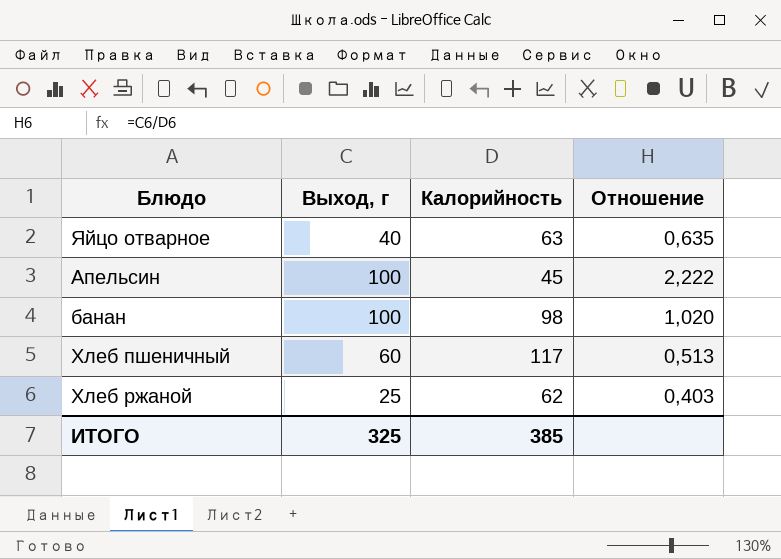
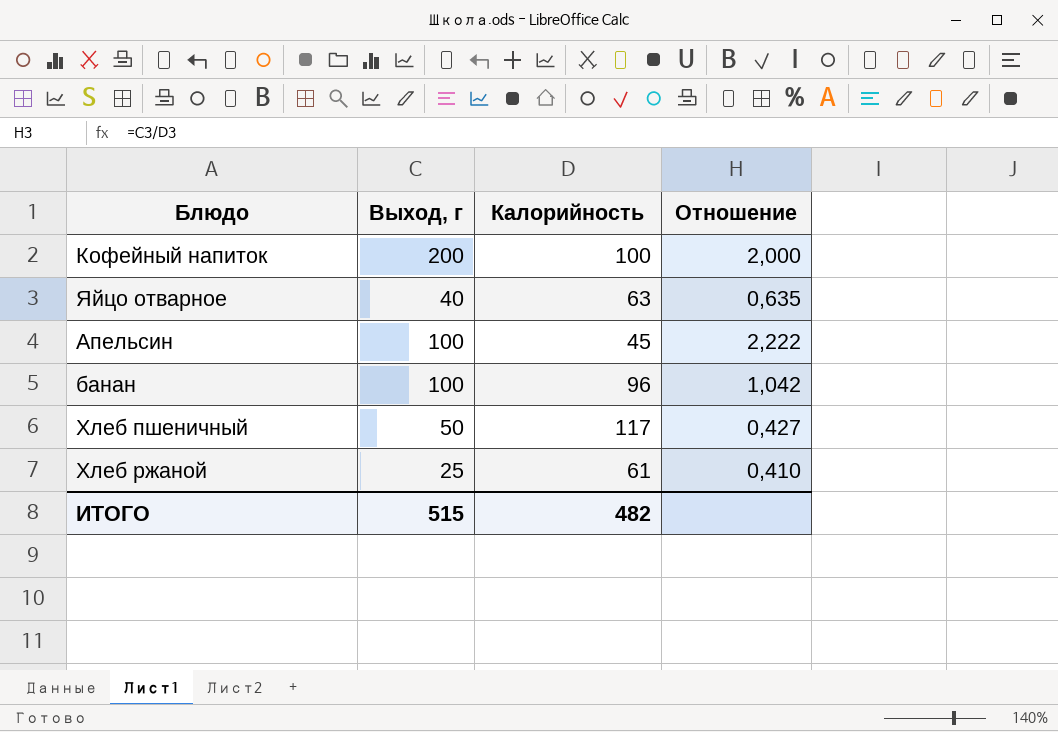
row Кофейный напиток: none -> 200 | 100 | 2,000
банан | Калорийность: 98 -> 96
банан | Отношение: 1,020 -> 1,042
Хлеб пшеничный | Выход, г: 60 -> 50
Хлеб пшеничный | Отношение: 0,513 -> 0,427
Хлеб ржаной | Калорийность: 62 -> 61
Хлеб ржаной | Отношение: 0,403 -> 0,410
ИТОГО | Выход, г: 325 -> 515
ИТОГО | Калорийность: 385 -> 482

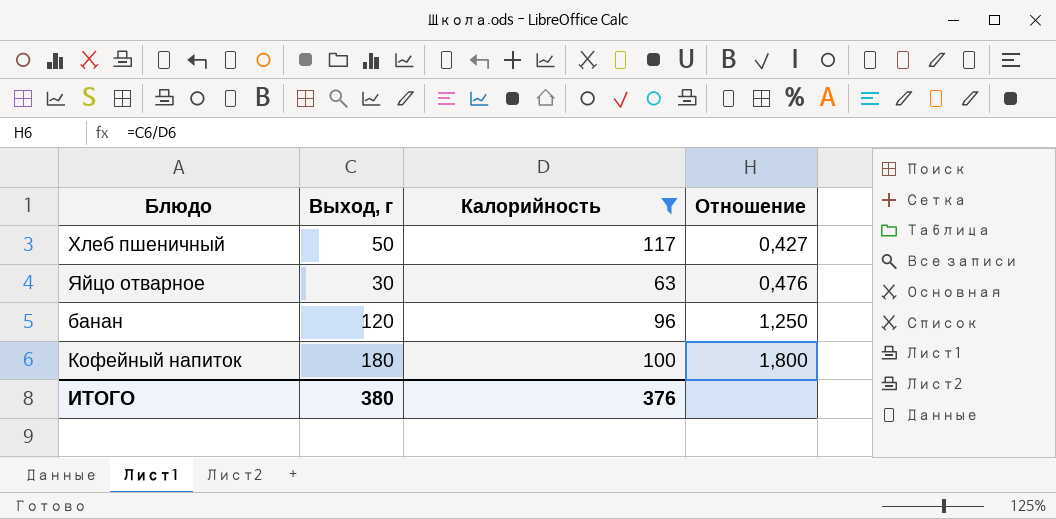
filter: none -> Калорийность >= 63
row order: none -> Отношение ascending
Яйцо отварное | Выход, г: 40 -> 30
Яйцо отварное | Отношение: 0,635 -> 0,476
банан | Выход, г: 100 -> 120
банан | Отношение: 1,042 -> 1,250
Кофейный напиток | Выход, г: 200 -> 180
Кофейный напиток | Отношение: 2,000 -> 1,800
ИТОГО | Выход, г: 515 -> 380
ИТОГО | Калорийность: 482 -> 376

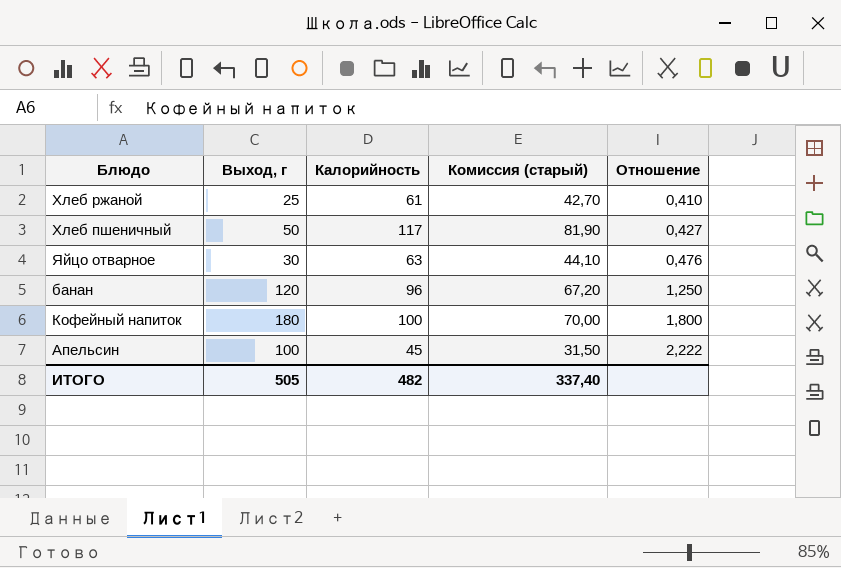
filter: Калорийность >= 63 -> none
column Комиссия (старый) | formula: none -> [Калорийность] * 0,7
ИТОГО | Выход, г: 380 -> 505
ИТОГО | Калорийность: 376 -> 482

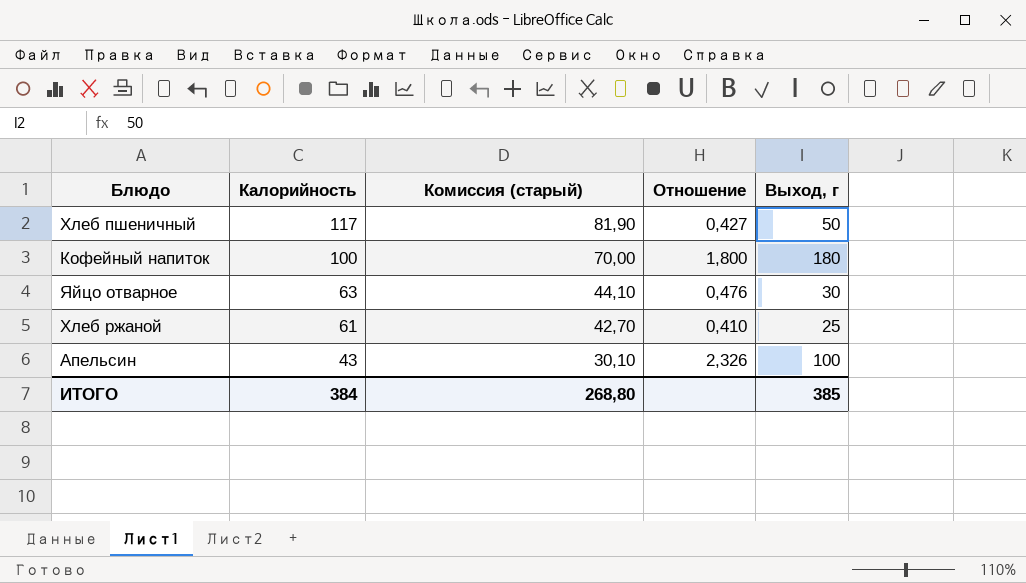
row order: Отношение ascending -> Калорийность descending
column Выход, г | position: 2 -> 5
row банан: 120 | 96 | 67,20 | 1,250 -> none
Апельсин | Калорийность: 45 -> 43
Апельсин | Комиссия (старый): 31,50 -> 30,10
Апельсин | Отношение: 2,222 -> 2,326
ИТОГО | Калорийность: 482 -> 384
ИТОГО | Комиссия (старый): 337,40 -> 268,80
ИТОГО | Выход, г: 505 -> 385

